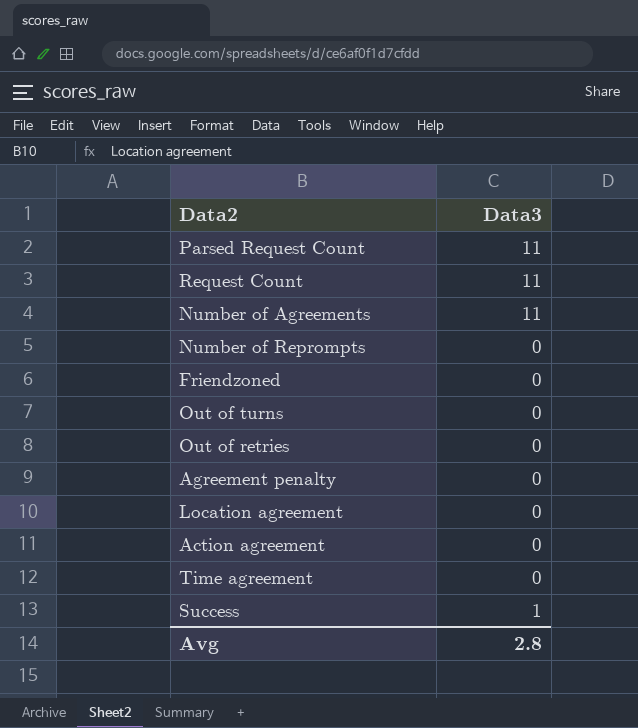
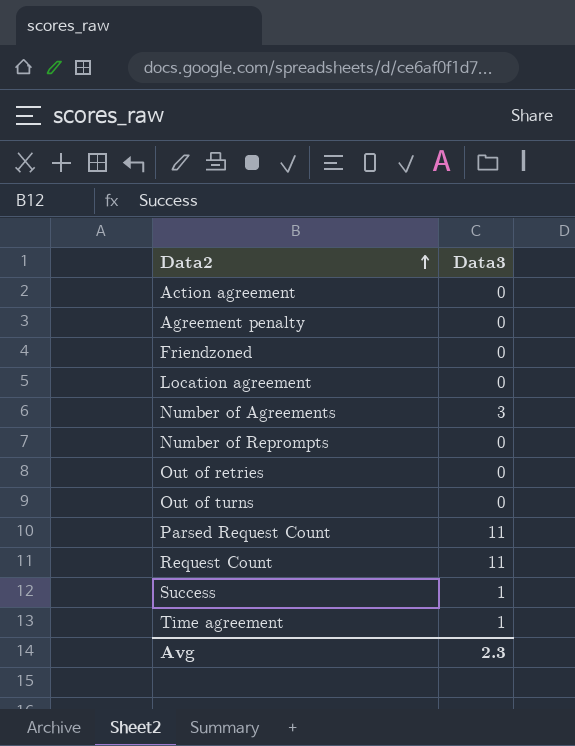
row order: none -> Data2 ascending
Number of Agreements | Data3: 11 -> 3
Time agreement | Data3: 0 -> 1
Avg | Data3: 2.8 -> 2.3

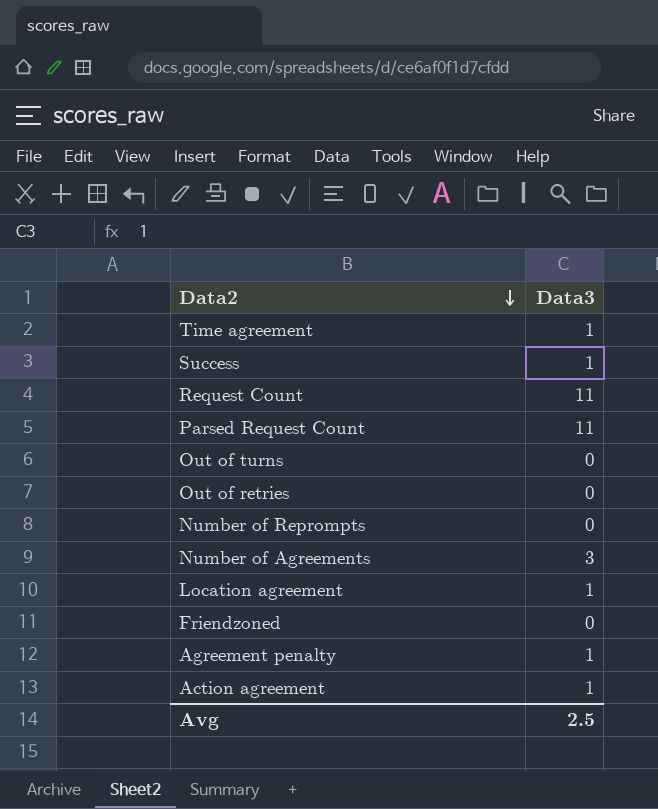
row order: Data2 ascending -> Data2 descending
Location agreement | Data3: 0 -> 1
Agreement penalty | Data3: 0 -> 1
Action agreement | Data3: 0 -> 1
Avg | Data3: 2.3 -> 2.5

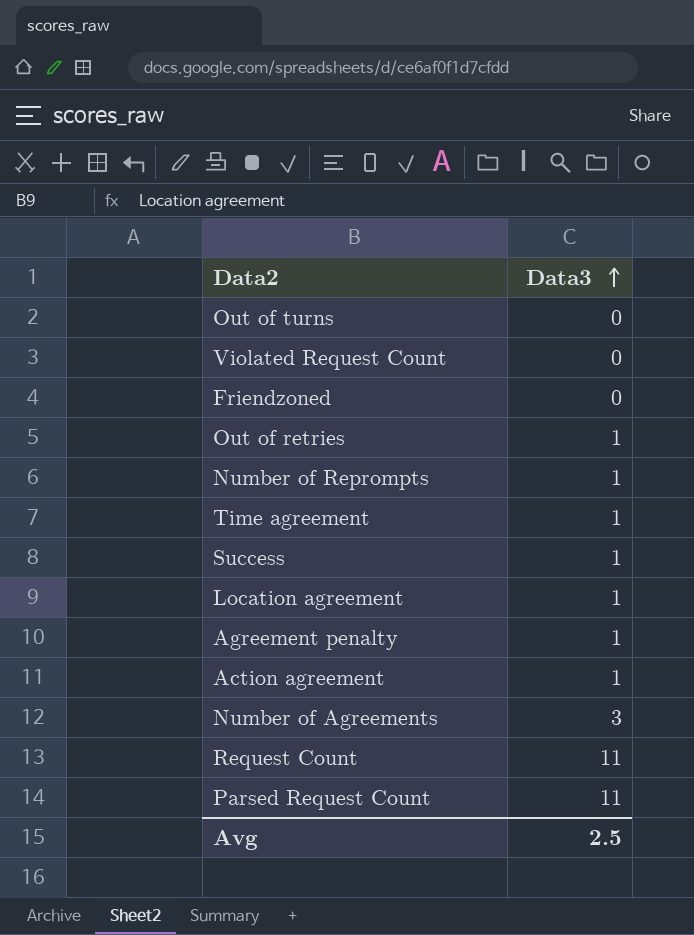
row order: Data2 descending -> Data3 ascending
row Violated Request Count: none -> 0
Out of retries | Data3: 0 -> 1
Number of Reprompts | Data3: 0 -> 1

